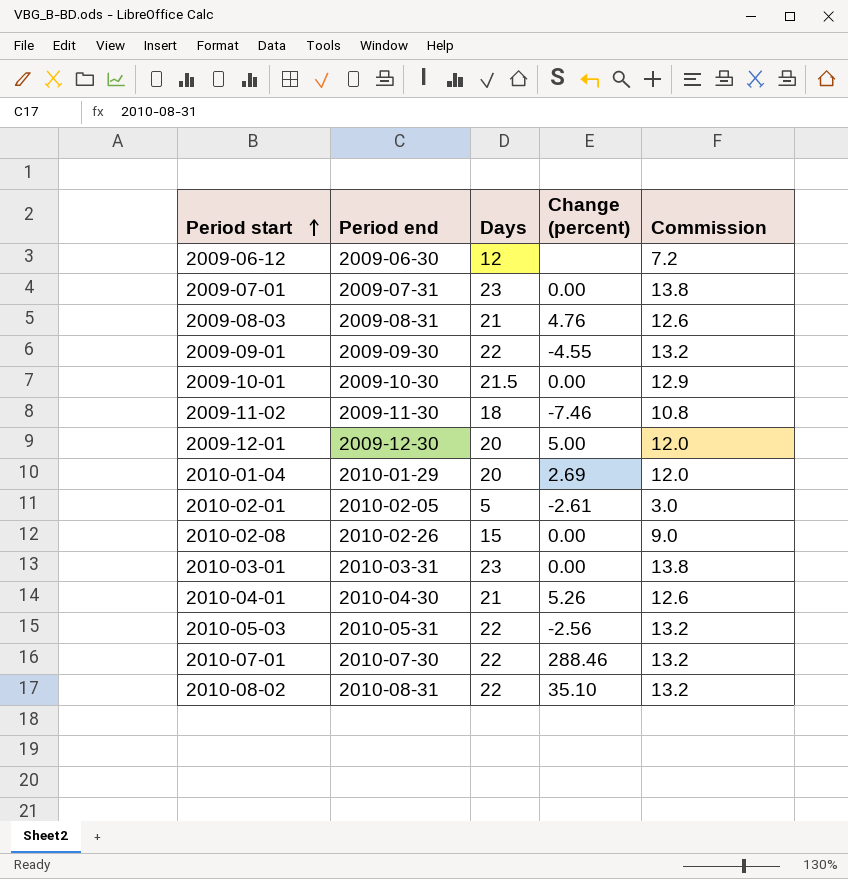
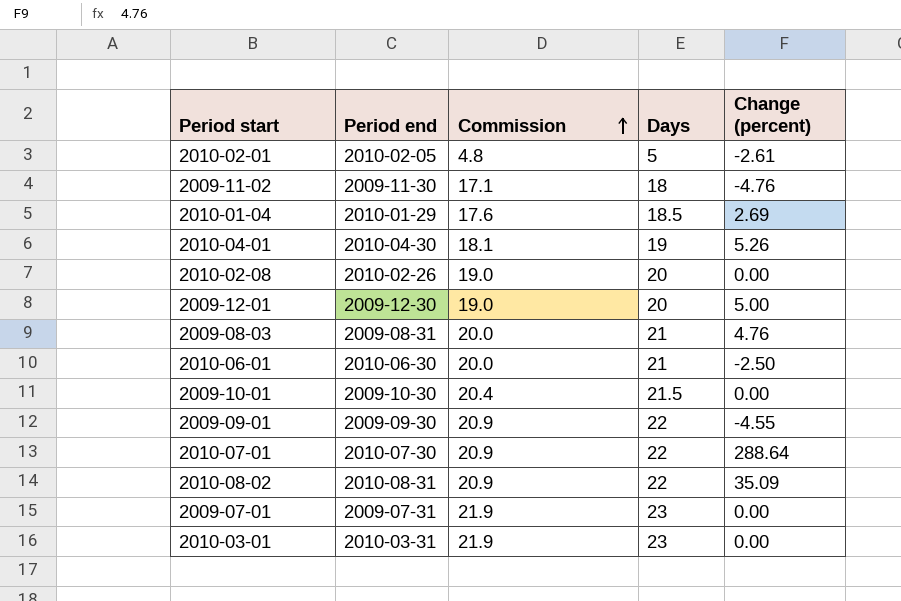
row order: Period start ascending -> Commission ascending
column Commission | formula: [Days] * 0.6 -> [Days] * 0.95
column Commission | position: 5 -> 3
row 2009-06-12: 2009-06-30 | 12 | none | 7.2 -> none
row 2010-05-03: 2010-05-31 | 22 | -2.56 | 13.2 -> none
2009-11-02 | Change (percent): -7.46 -> -4.76
2010-01-04 | Days: 20 -> 18.5
2010-04-01 | Days: 21 -> 19
2010-02-08 | Days: 15 -> 20
row 2010-06-01: none -> 2010-06-30 | 20.0 | 21 | -2.50
2010-07-01 | Change (percent): 288.46 -> 288.64
2010-08-02 | Change (percent): 35.10 -> 35.09

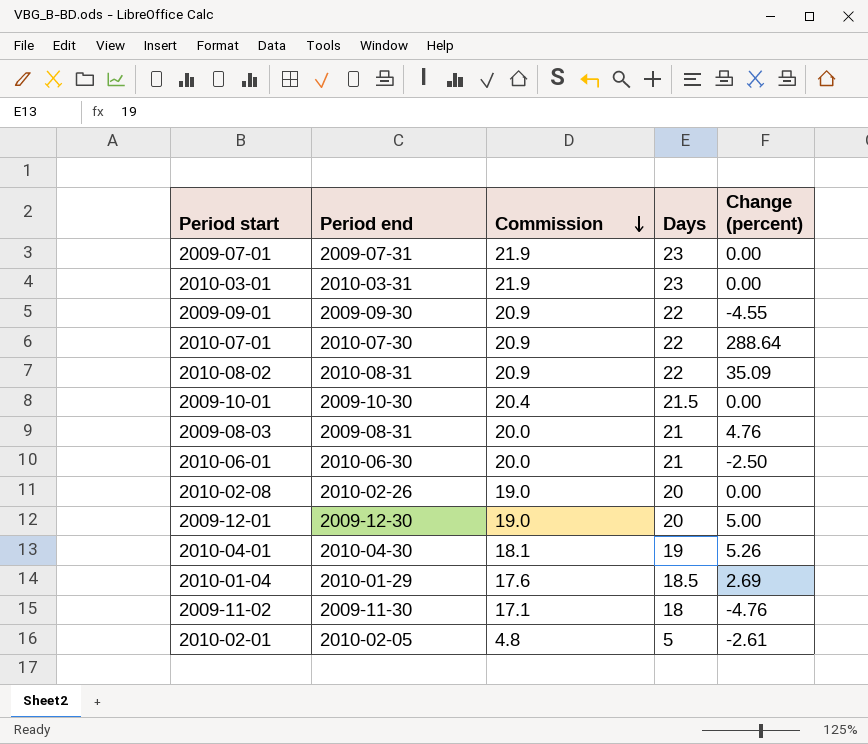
row order: Commission ascending -> Commission descending

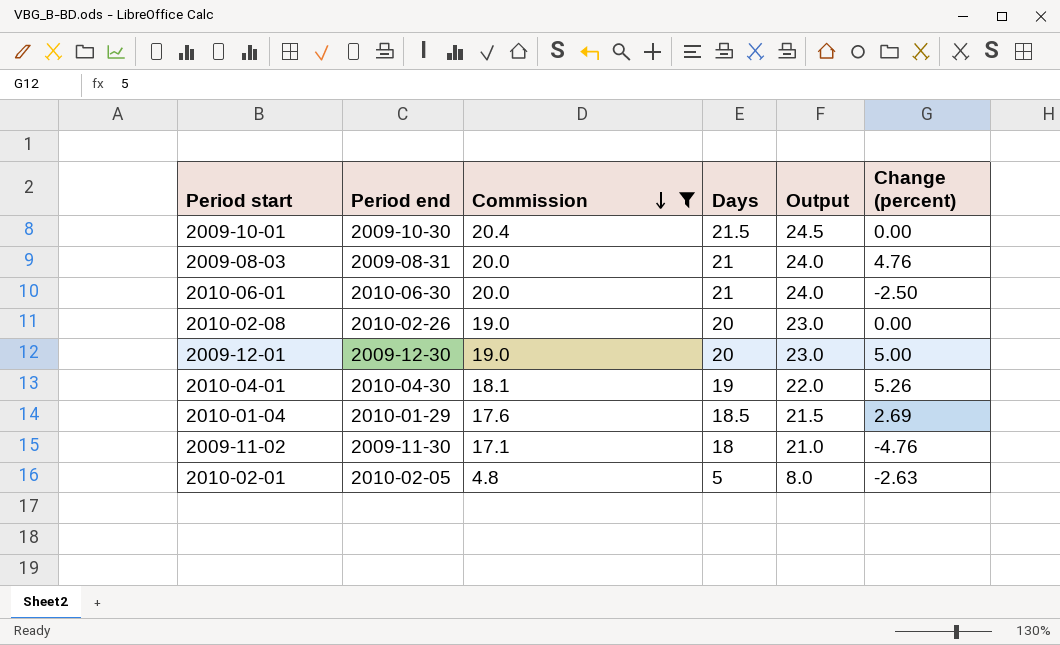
filter: none -> Commission <= 20.4
column Output | formula: none -> [Days] + 3
2010-02-01 | Change (percent): -2.61 -> -2.63

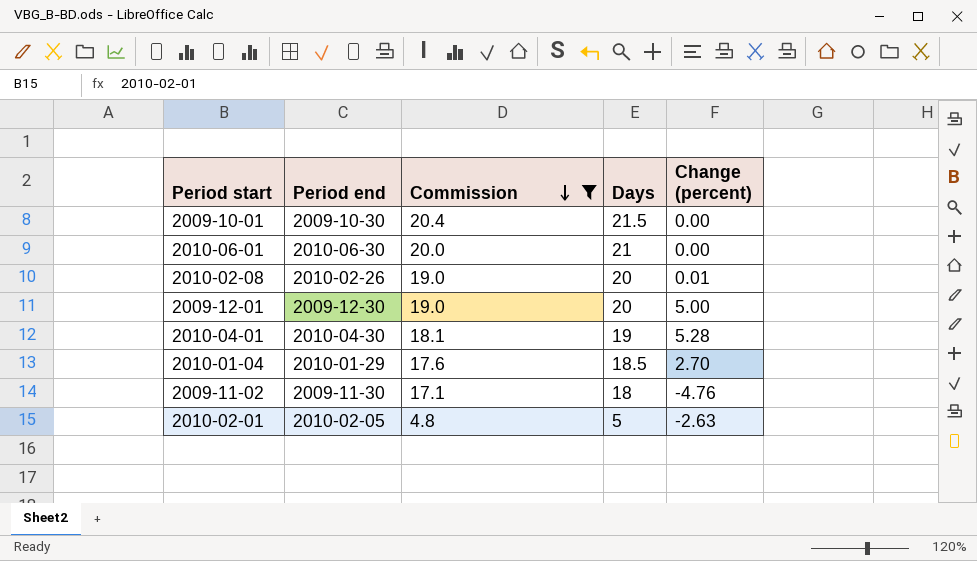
column Output | formula: [Days] + 3 -> none
row 2009-08-03: 2009-08-31 | 20.0 | 21 | 24.0 | 4.76 -> none
2010-06-01 | Change (percent): -2.50 -> 0.00
2010-02-08 | Change (percent): 0.00 -> 0.01
2010-04-01 | Change (percent): 5.26 -> 5.28
2010-01-04 | Change (percent): 2.69 -> 2.70

